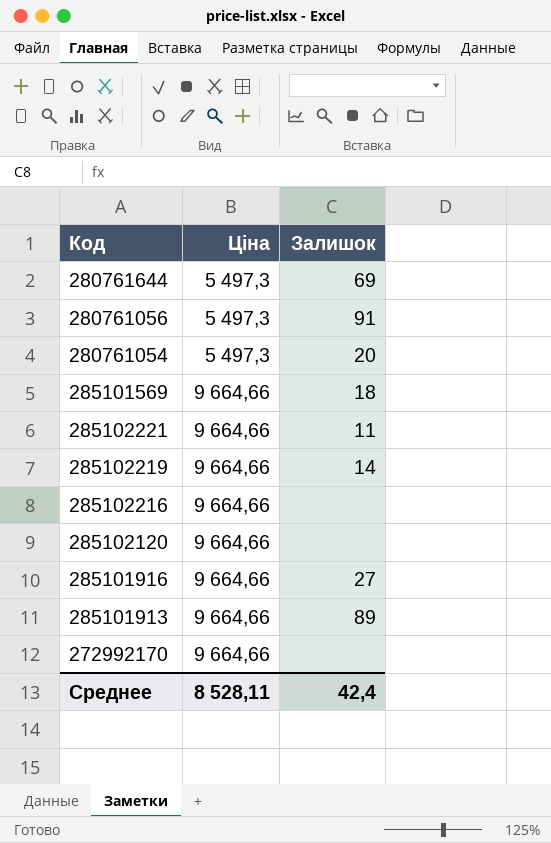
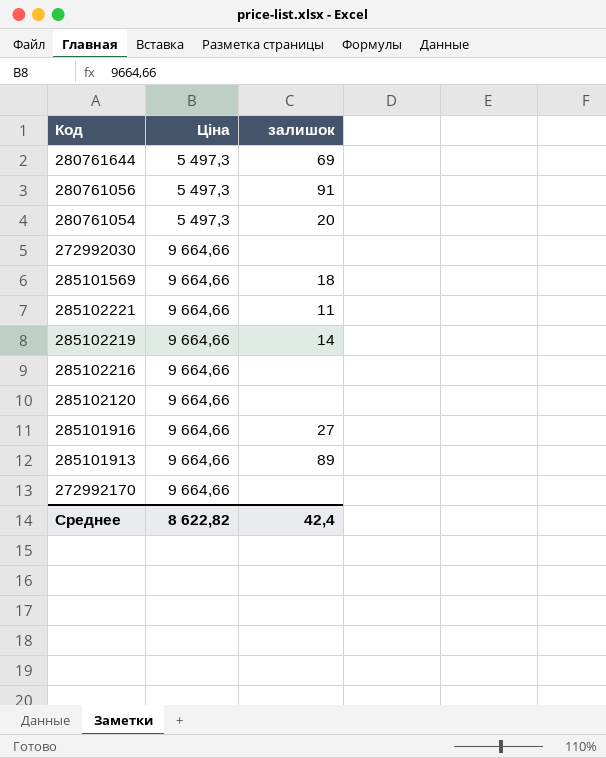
column name: Залишок -> залишок
row 272992030: none -> 9 664,66 | none
Среднее | Ціна: 8 528,11 -> 8 622,82

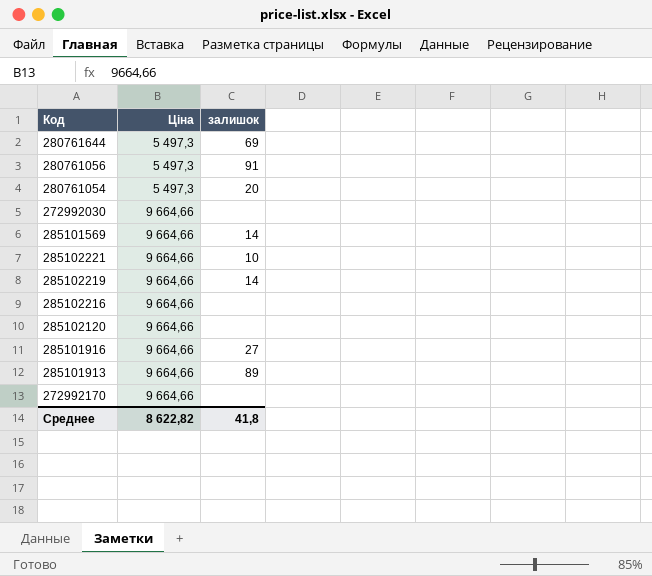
285101569 | залишок: 18 -> 14
285102221 | залишок: 11 -> 10
Среднее | залишок: 42,4 -> 41,8

